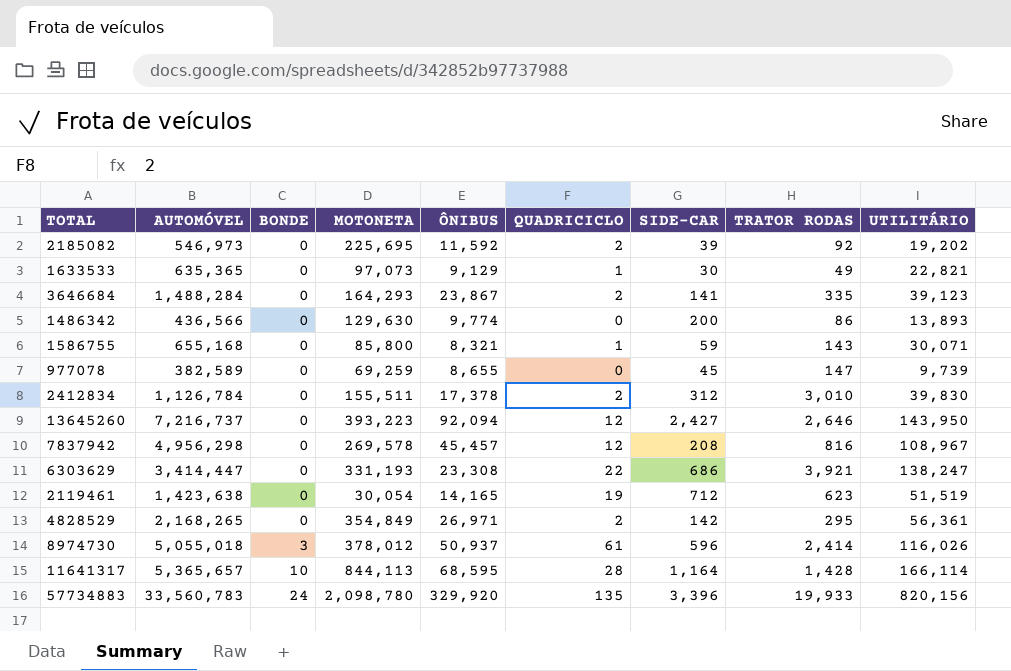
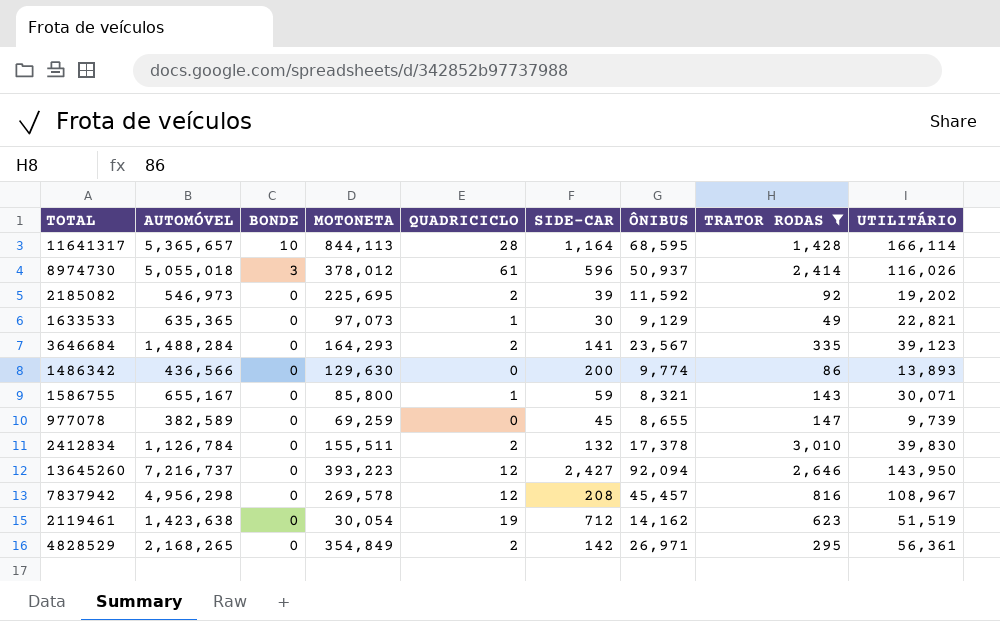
filter: none -> TRATOR RODAS <= 3,010
row order: BONDE ascending -> BONDE descending
column ÔNIBUS | position: 5 -> 7
3646684 | ÔNIBUS: 23,867 -> 23,567
1586755 | AUTOMÓVEL: 655,168 -> 655,167
2412834 | SIDE-CAR: 312 -> 132
2119461 | ÔNIBUS: 14,165 -> 14,162

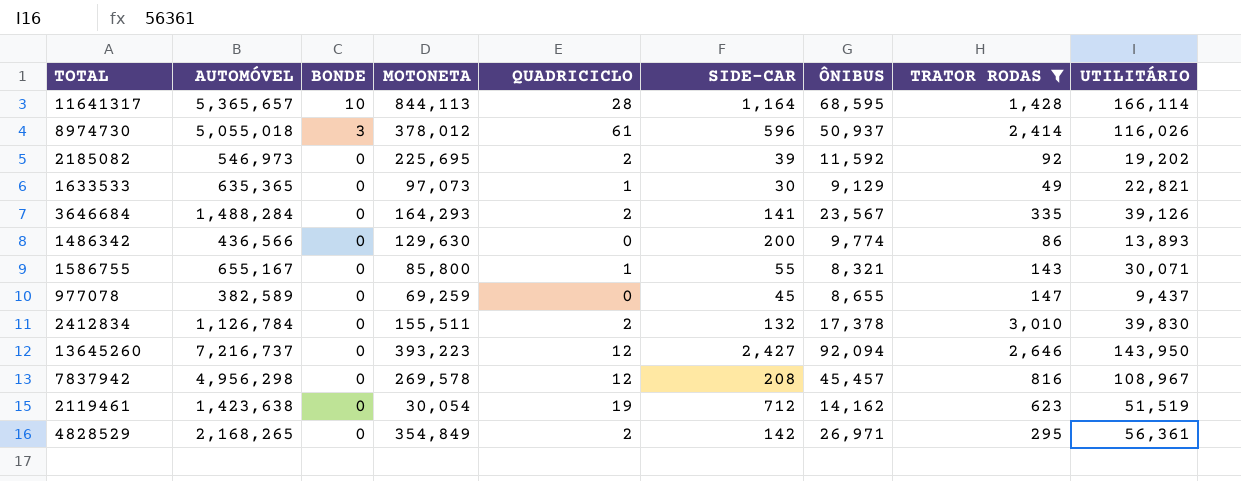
3646684 | UTILITÁRIO: 39,123 -> 39,126
1586755 | SIDE-CAR: 59 -> 55
977078 | UTILITÁRIO: 9,739 -> 9,437

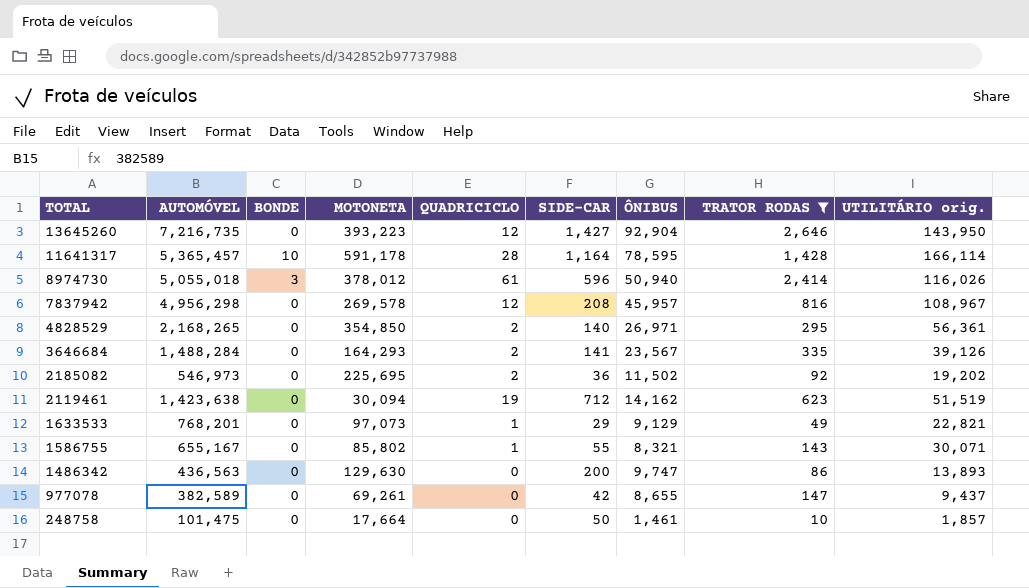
row order: BONDE descending -> TOTAL descending
column name: UTILITÁRIO -> UTILITÁRIO orig.
row 2412834: 1,126,784 | 0 | 155,511 | 2 | 132 | 17,378 | 3,010 | 39,830 -> none
13645260 | AUTOMÓVEL: 7,216,737 -> 7,216,735
13645260 | SIDE-CAR: 2,427 -> 1,427
13645260 | ÔNIBUS: 92,094 -> 92,904
11641317 | AUTOMÓVEL: 5,365,657 -> 5,365,457
11641317 | MOTONETA: 844,113 -> 591,178
11641317 | ÔNIBUS: 68,595 -> 78,595
8974730 | ÔNIBUS: 50,937 -> 50,940
7837942 | ÔNIBUS: 45,457 -> 45,957
4828529 | MOTONETA: 354,849 -> 354,850
4828529 | SIDE-CAR: 142 -> 140
2185082 | SIDE-CAR: 39 -> 36
2185082 | ÔNIBUS: 11,592 -> 11,502
2119461 | MOTONETA: 30,054 -> 30,094
1633533 | AUTOMÓVEL: 635,365 -> 768,201
1633533 | SIDE-CAR: 30 -> 29
1586755 | MOTONETA: 85,800 -> 85,802
1486342 | AUTOMÓVEL: 436,566 -> 436,563
1486342 | ÔNIBUS: 9,774 -> 9,747
977078 | MOTONETA: 69,259 -> 69,261
977078 | SIDE-CAR: 45 -> 42
row 248758: none -> 101,475 | 0 | 17,664 | 0 | 50 | 1,461 | 10 | 1,857

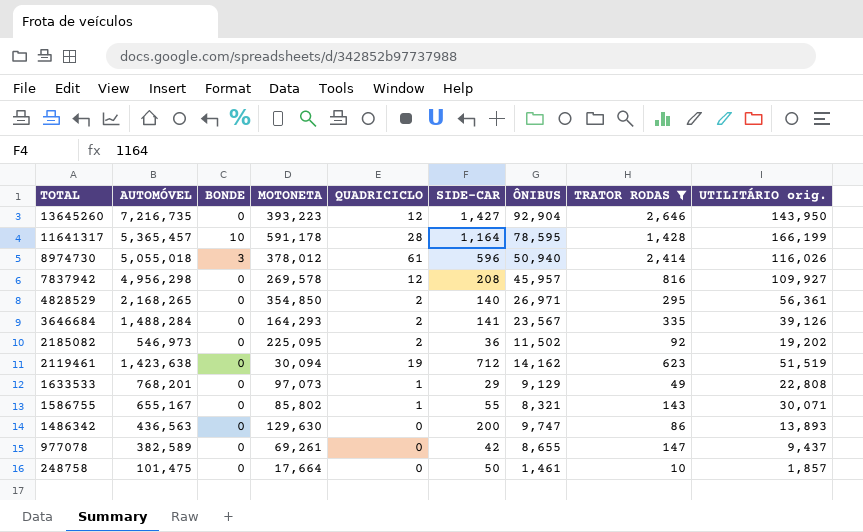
11641317 | UTILITÁRIO orig.: 166,114 -> 166,199
7837942 | UTILITÁRIO orig.: 108,967 -> 109,927
2185082 | MOTONETA: 225,695 -> 225,095
1633533 | UTILITÁRIO orig.: 22,821 -> 22,808

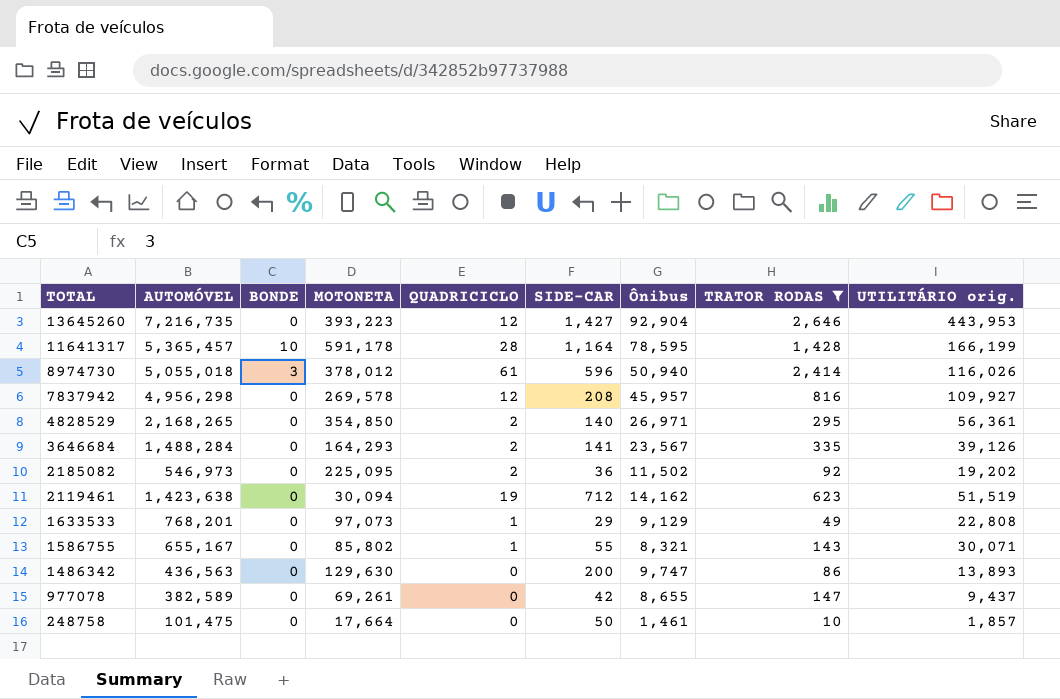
column name: ÔNIBUS -> Ônibus
13645260 | UTILITÁRIO orig.: 143,950 -> 443,953

